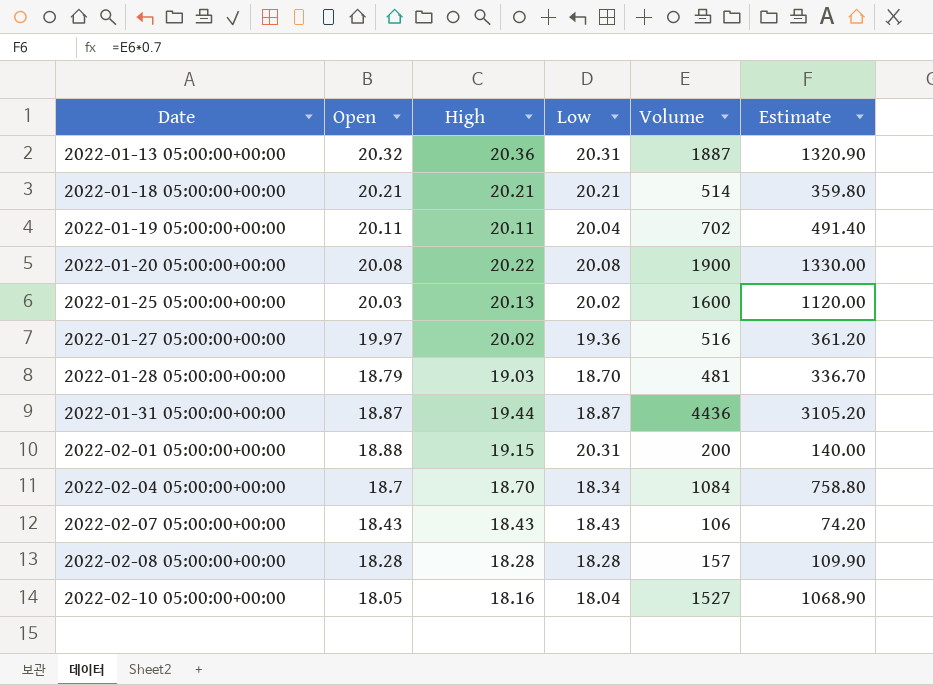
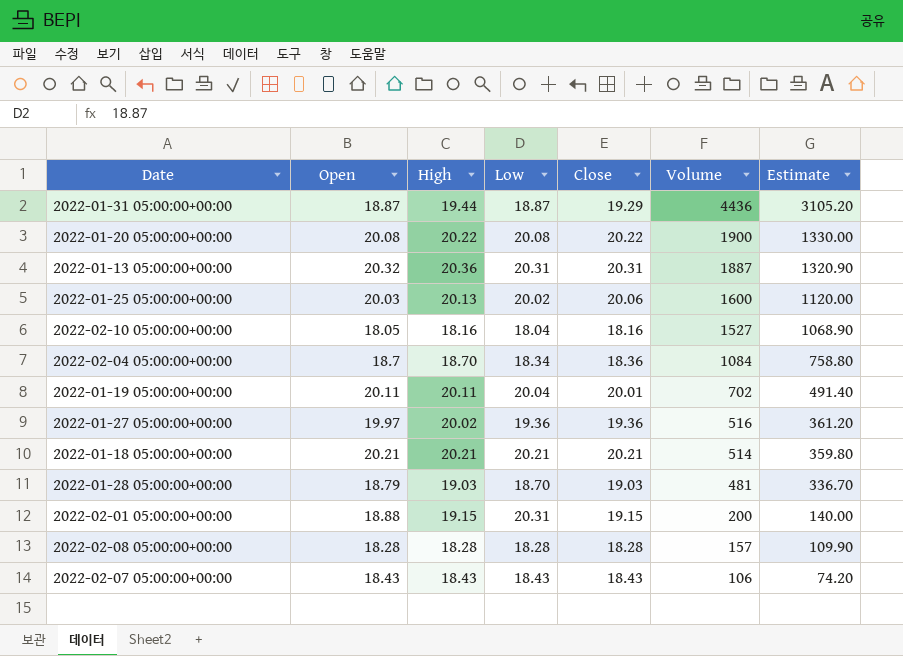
row order: Date ascending -> Volume descending
column Close | position: none -> 5

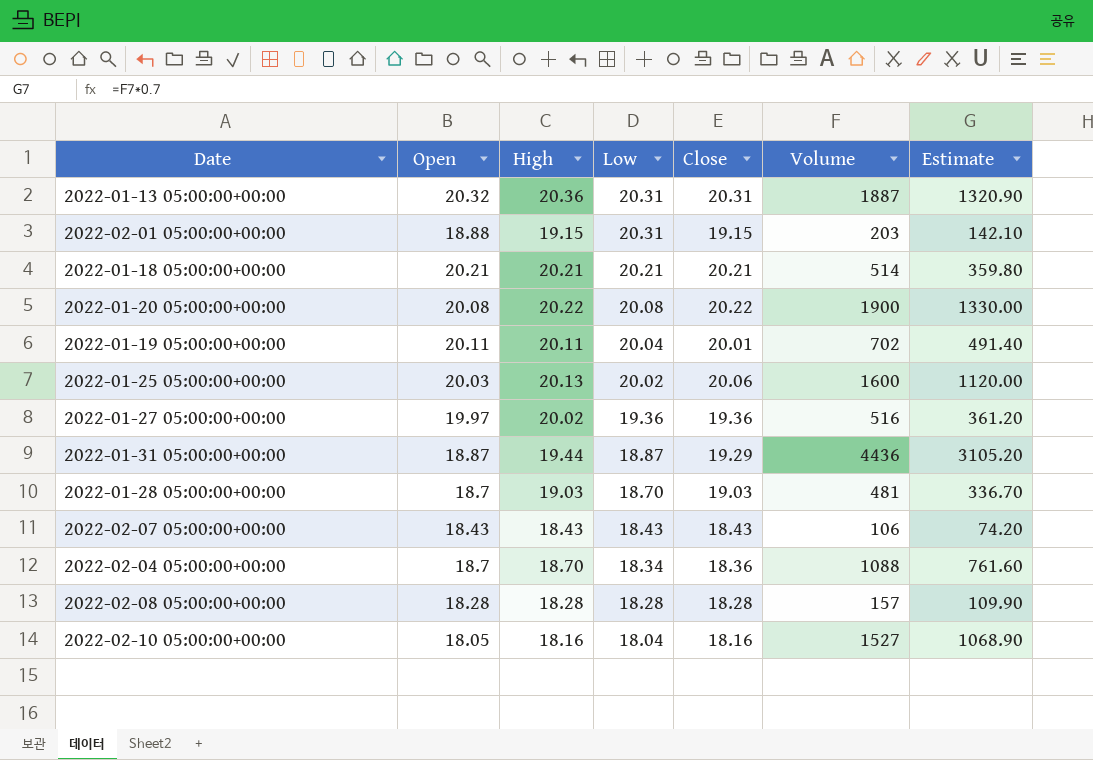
row order: Volume descending -> Low descending
2022-02-01 05:00:00+00:00 | Volume: 200 -> 203
2022-02-01 05:00:00+00:00 | Estimate: 140.00 -> 142.10
2022-01-28 05:00:00+00:00 | Open: 18.79 -> 18.7
2022-02-04 05:00:00+00:00 | Volume: 1084 -> 1088
2022-02-04 05:00:00+00:00 | Estimate: 758.80 -> 761.60

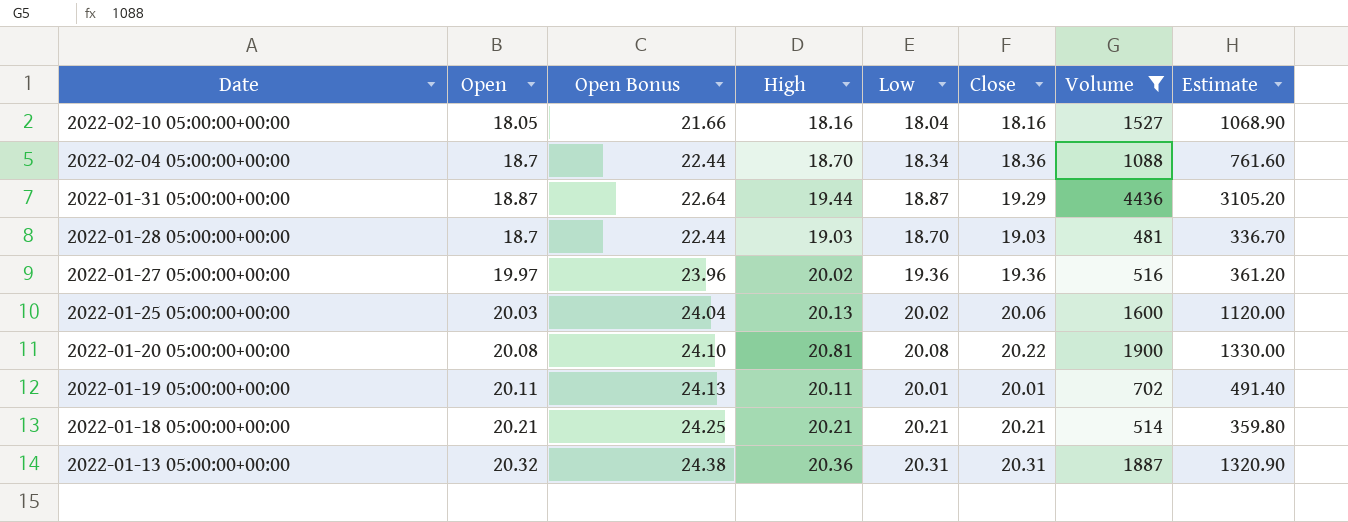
filter: none -> Volume >= 481
row order: Low descending -> Date descending
column Open Bonus | formula: none -> [Open] * 1.2
2022-01-20 05:00:00+00:00 | High: 20.22 -> 20.81
2022-01-19 05:00:00+00:00 | Low: 20.04 -> 20.01

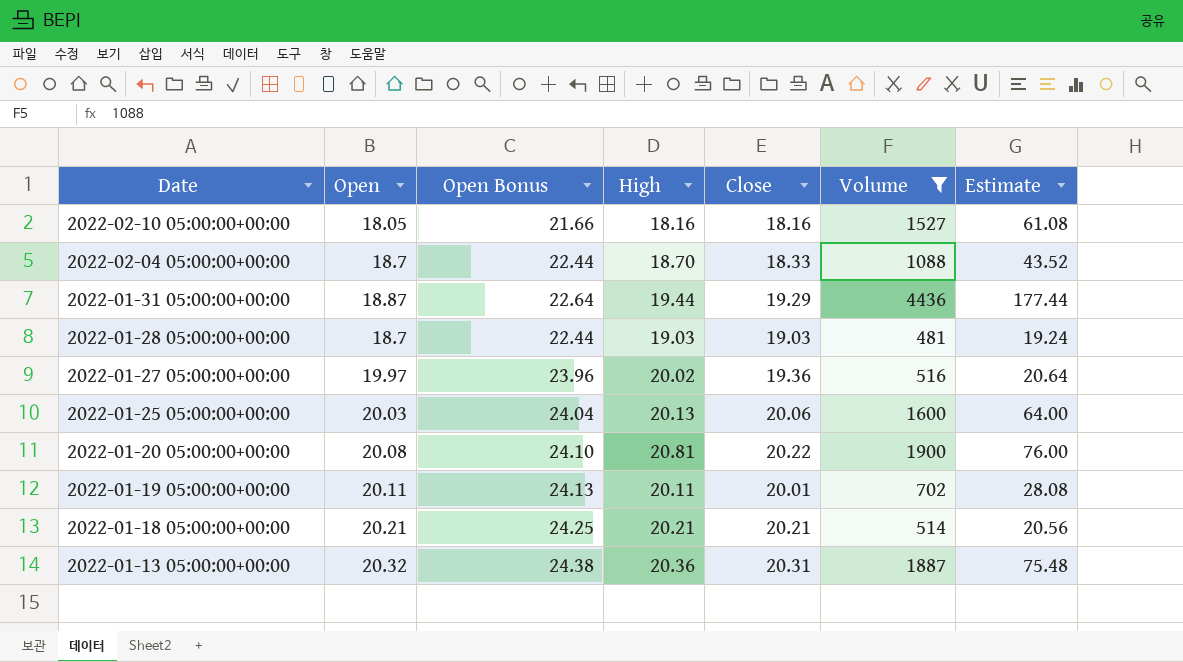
column Low | position: 5 -> none
column Estimate | formula: [Volume] * 0.7 -> [Volume] * 0.04
2022-02-04 05:00:00+00:00 | Close: 18.36 -> 18.33

